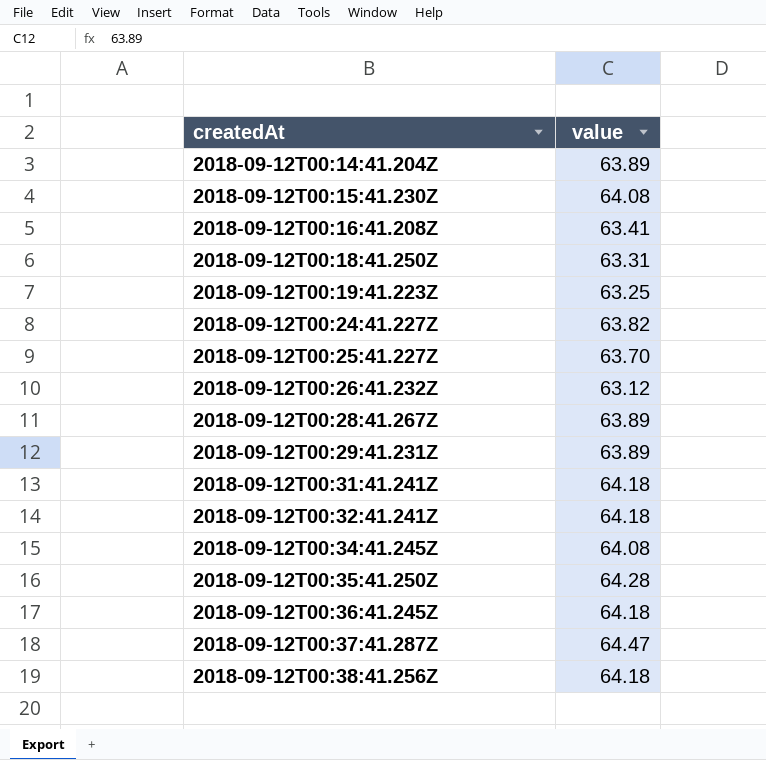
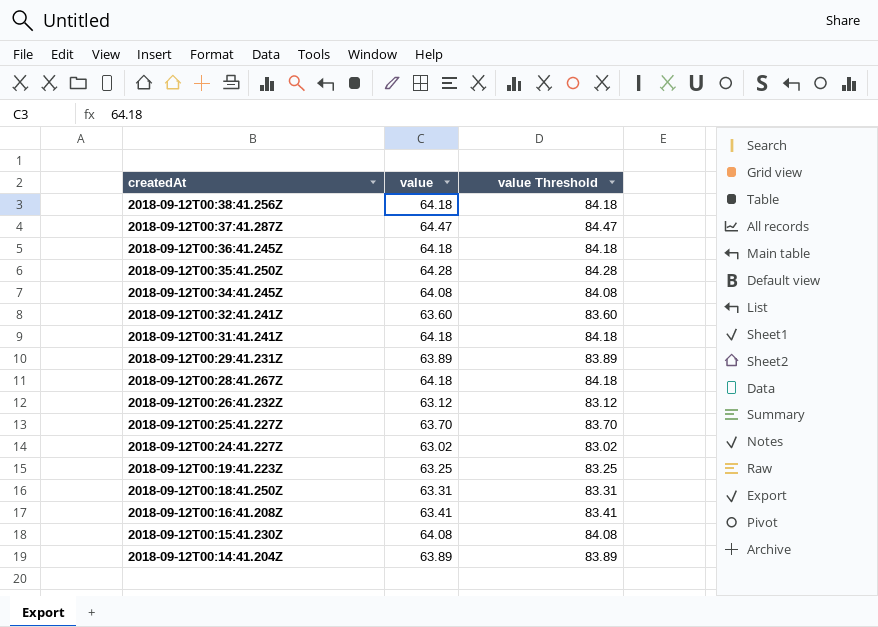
row order: createdAt ascending -> createdAt descending
column value Threshold | formula: none -> [value] + 20
2018-09-12T00:32:41.241Z | value: 64.18 -> 63.60
2018-09-12T00:28:41.267Z | value: 63.89 -> 64.18
2018-09-12T00:24:41.227Z | value: 63.82 -> 63.02

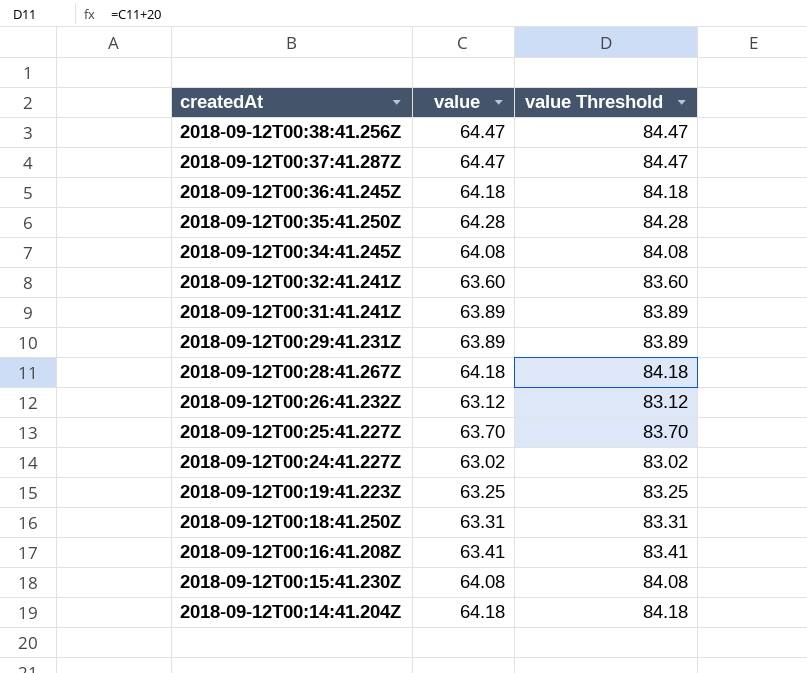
2018-09-12T00:38:41.256Z | value: 64.18 -> 64.47
2018-09-12T00:38:41.256Z | value Threshold: 84.18 -> 84.47
2018-09-12T00:31:41.241Z | value: 64.18 -> 63.89
2018-09-12T00:31:41.241Z | value Threshold: 84.18 -> 83.89
2018-09-12T00:14:41.204Z | value: 63.89 -> 64.18
2018-09-12T00:14:41.204Z | value Threshold: 83.89 -> 84.18

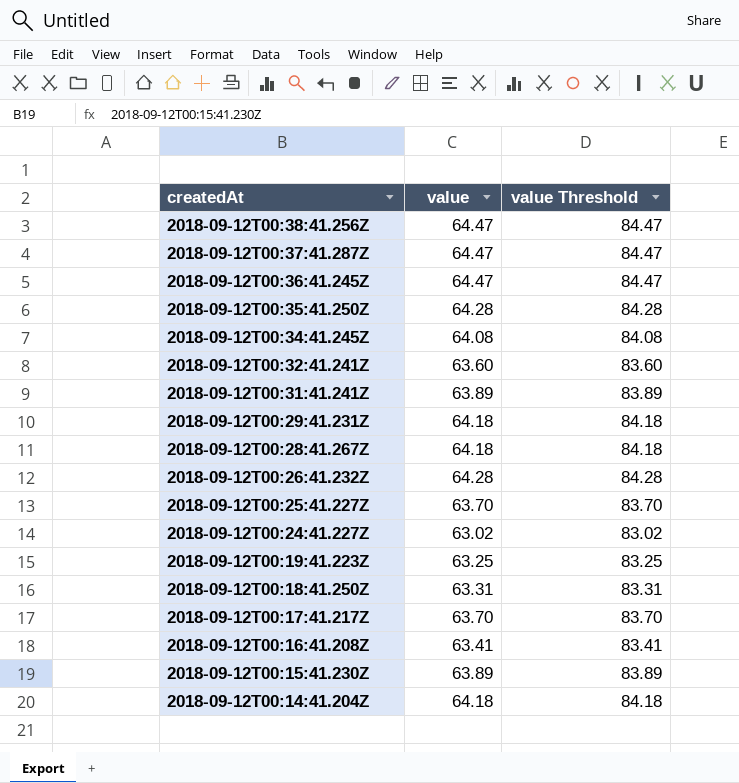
2018-09-12T00:36:41.245Z | value: 64.18 -> 64.47
2018-09-12T00:36:41.245Z | value Threshold: 84.18 -> 84.47
2018-09-12T00:29:41.231Z | value: 63.89 -> 64.18
2018-09-12T00:29:41.231Z | value Threshold: 83.89 -> 84.18
2018-09-12T00:26:41.232Z | value: 63.12 -> 64.28
2018-09-12T00:26:41.232Z | value Threshold: 83.12 -> 84.28
row 2018-09-12T00:17:41.217Z: none -> 63.70 | 83.70
2018-09-12T00:15:41.230Z | value: 64.08 -> 63.89
2018-09-12T00:15:41.230Z | value Threshold: 84.08 -> 83.89

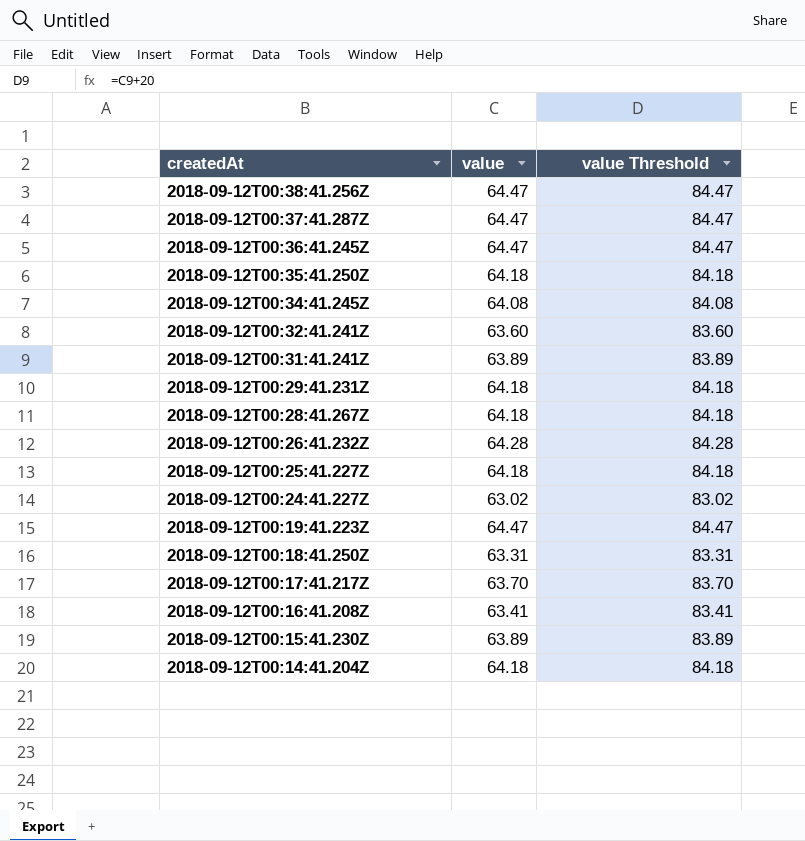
2018-09-12T00:35:41.250Z | value: 64.28 -> 64.18
2018-09-12T00:35:41.250Z | value Threshold: 84.28 -> 84.18
2018-09-12T00:25:41.227Z | value: 63.70 -> 64.18
2018-09-12T00:25:41.227Z | value Threshold: 83.70 -> 84.18
2018-09-12T00:19:41.223Z | value: 63.25 -> 64.47
2018-09-12T00:19:41.223Z | value Threshold: 83.25 -> 84.47

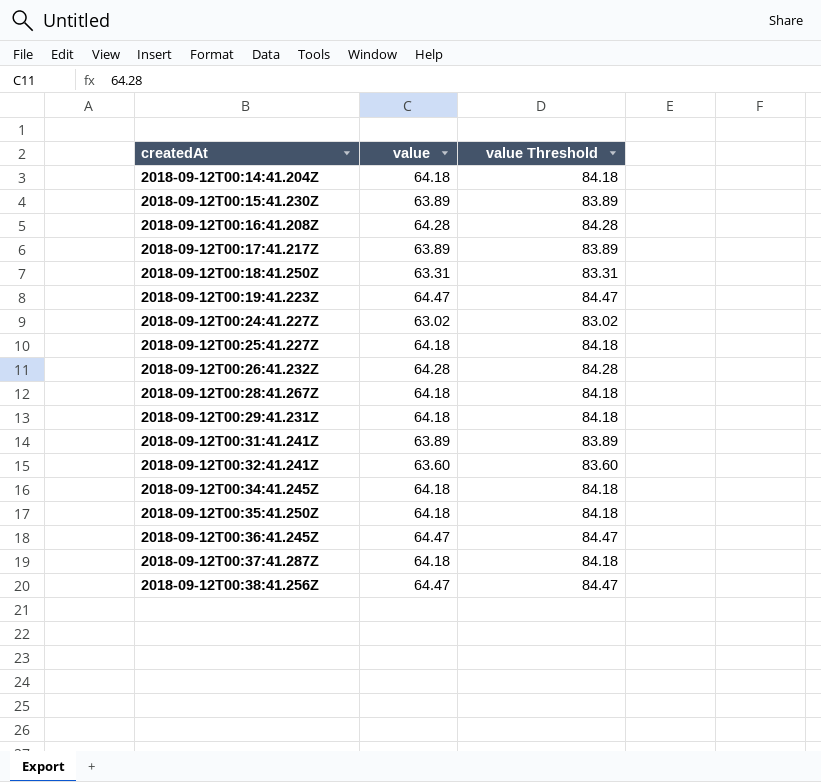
row order: createdAt descending -> createdAt ascending
2018-09-12T00:16:41.208Z | value: 63.41 -> 64.28
2018-09-12T00:16:41.208Z | value Threshold: 83.41 -> 84.28
2018-09-12T00:17:41.217Z | value: 63.70 -> 63.89
2018-09-12T00:17:41.217Z | value Threshold: 83.70 -> 83.89
2018-09-12T00:34:41.245Z | value: 64.08 -> 64.18
2018-09-12T00:34:41.245Z | value Threshold: 84.08 -> 84.18
2018-09-12T00:37:41.287Z | value: 64.47 -> 64.18
2018-09-12T00:37:41.287Z | value Threshold: 84.47 -> 84.18

